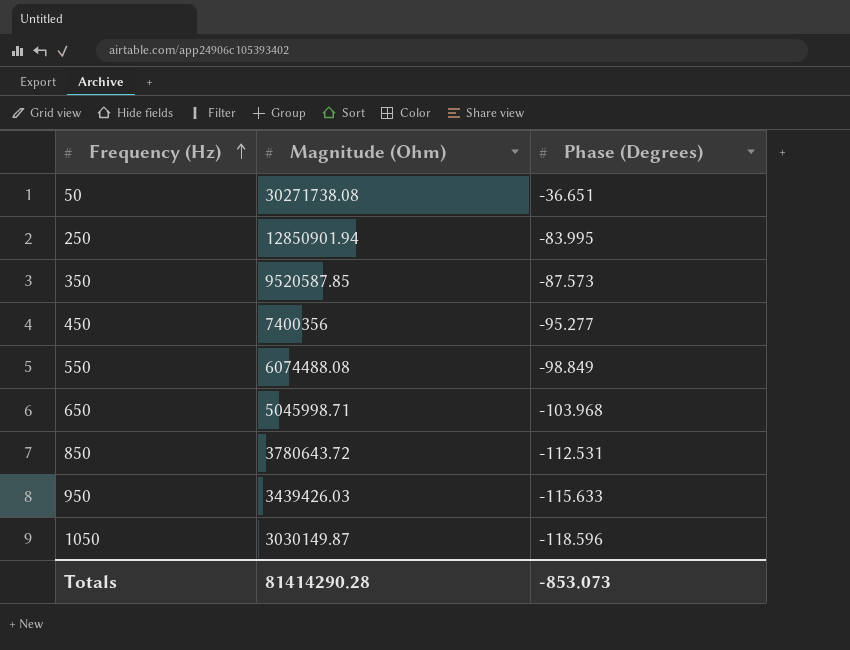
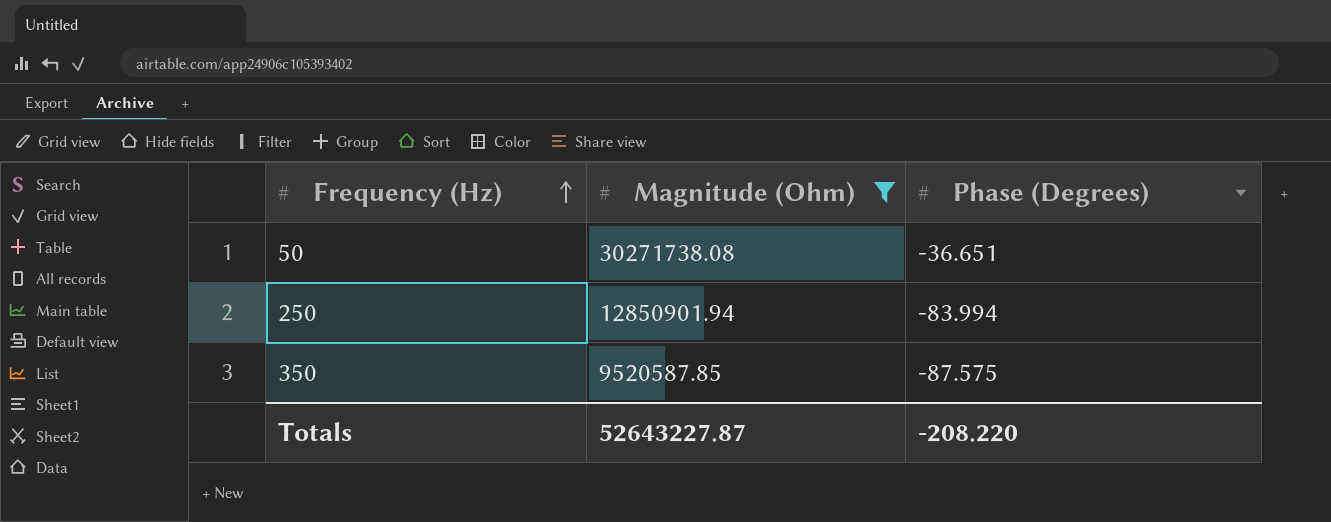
filter: none -> Magnitude (Ohm) >= 9520587.85
250 | Phase (Degrees): -83.995 -> -83.994
350 | Phase (Degrees): -87.573 -> -87.575
Totals | Magnitude (Ohm): 81414290.28 -> 52643227.87
Totals | Phase (Degrees): -853.073 -> -208.220

